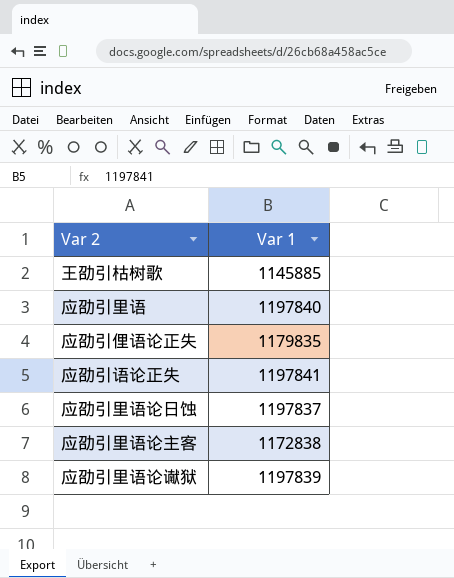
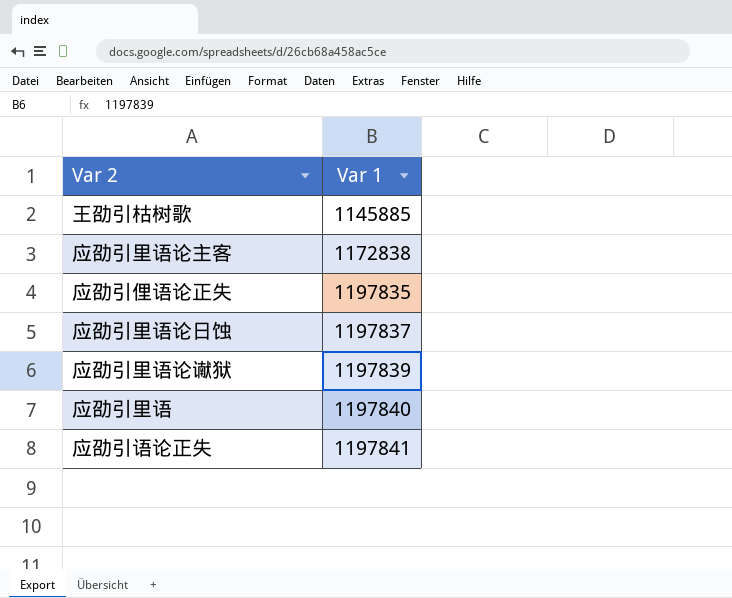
row order: none -> Var 1 ascending
应劭引俚语论正失 | Var 1: 1179835 -> 1197835

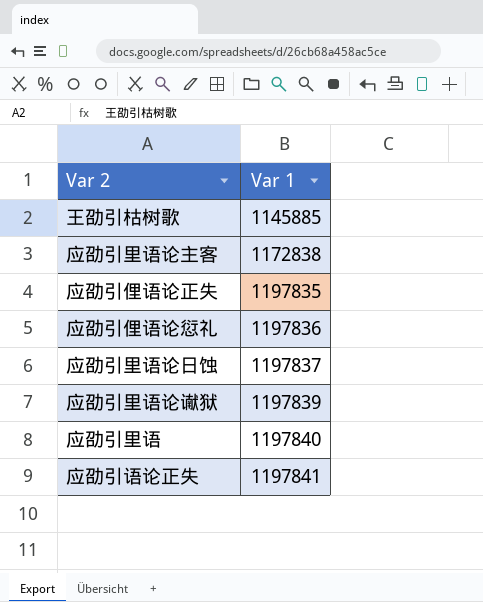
row 应劭引俚语论愆礼: none -> 1197836

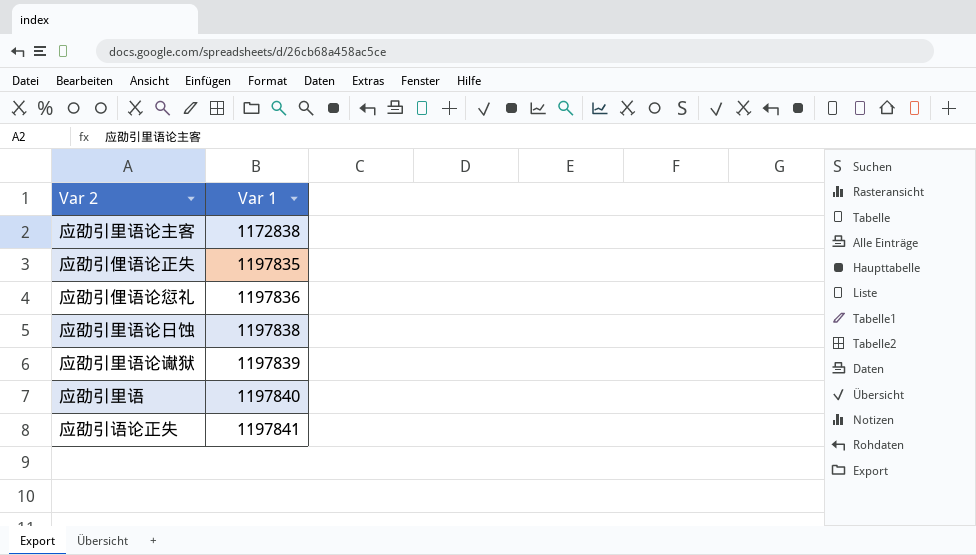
row 王劭引枯树歌: 1145885 -> none
应劭引里语论日蚀 | Var 1: 1197837 -> 1197838

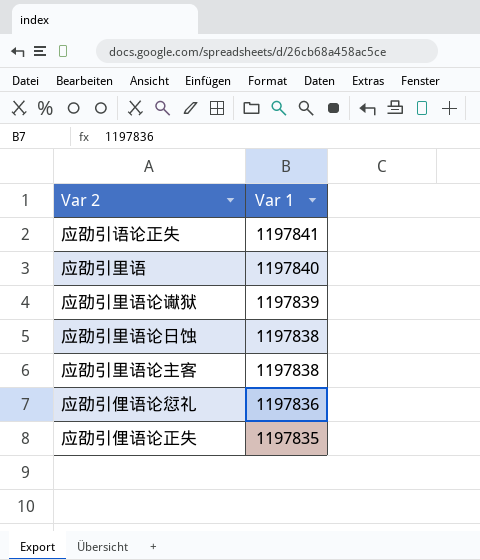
row order: Var 1 ascending -> Var 1 descending
应劭引里语论主客 | Var 1: 1172838 -> 1197838

